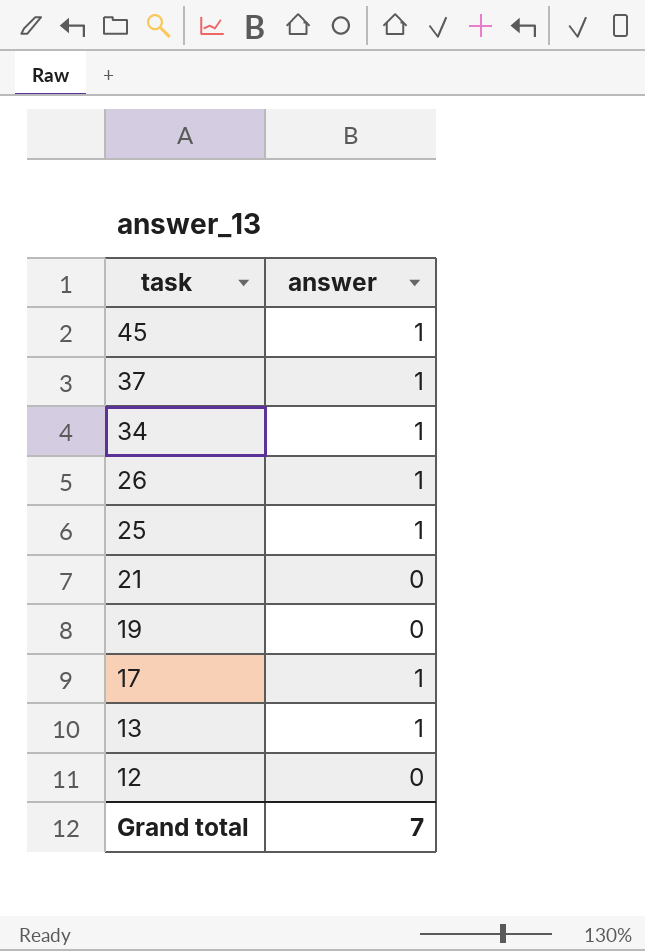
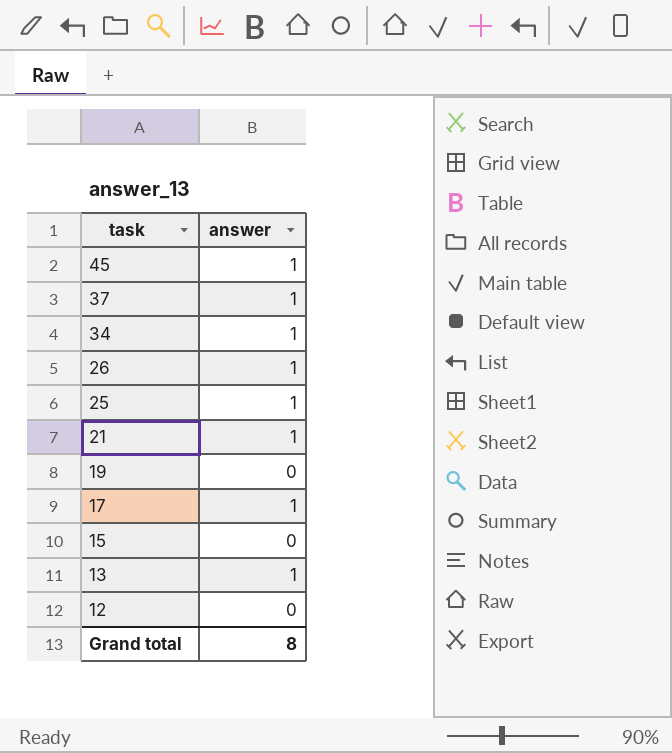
21 | answer: 0 -> 1
row 15: none -> 0
Grand total | answer: 7 -> 8

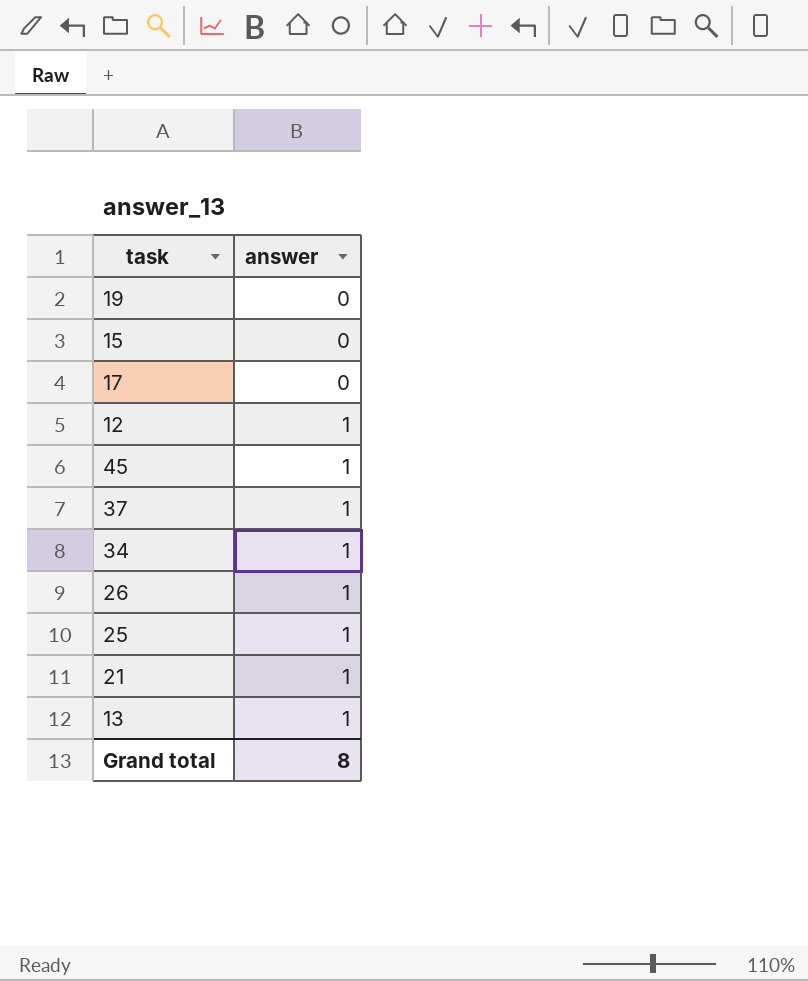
row order: task descending -> answer ascending
17 | answer: 1 -> 0
12 | answer: 0 -> 1

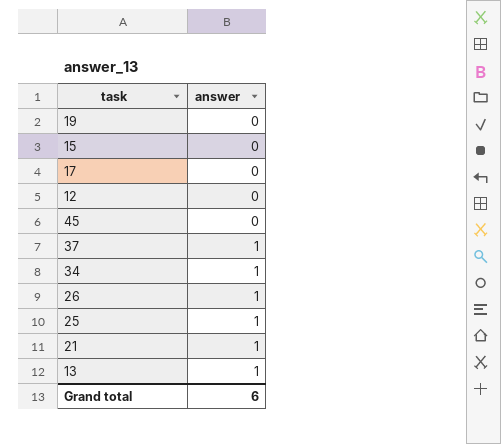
12 | answer: 1 -> 0
45 | answer: 1 -> 0
Grand total | answer: 8 -> 6

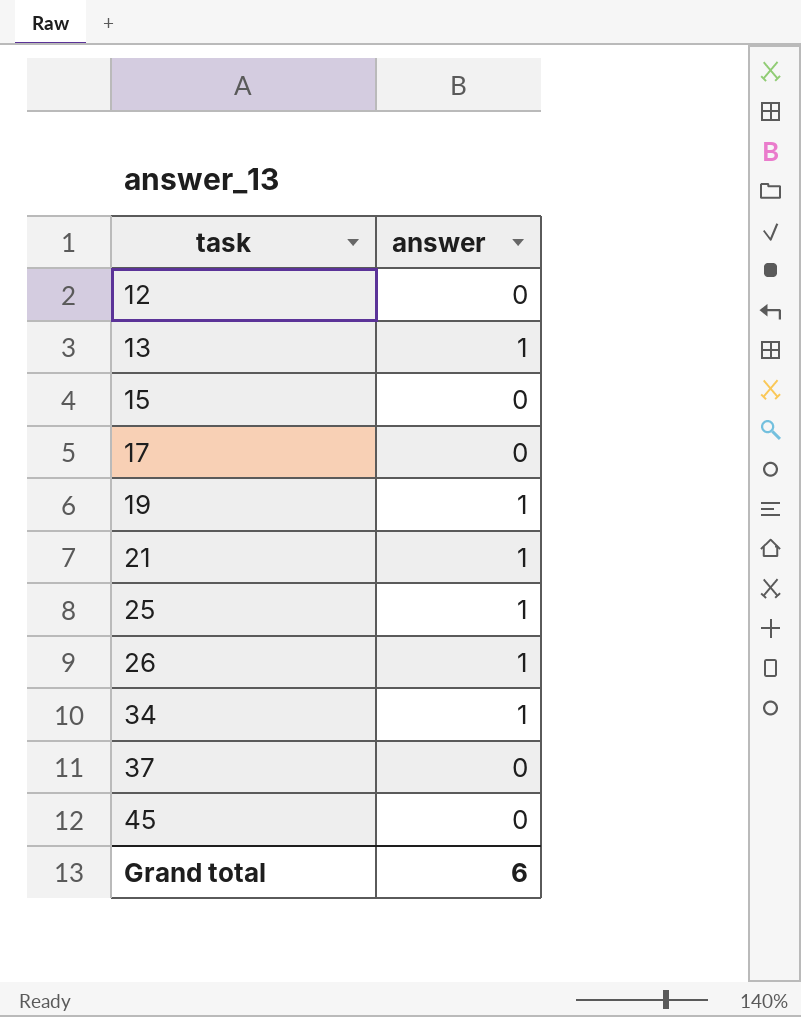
row order: answer ascending -> task ascending
19 | answer: 0 -> 1
37 | answer: 1 -> 0

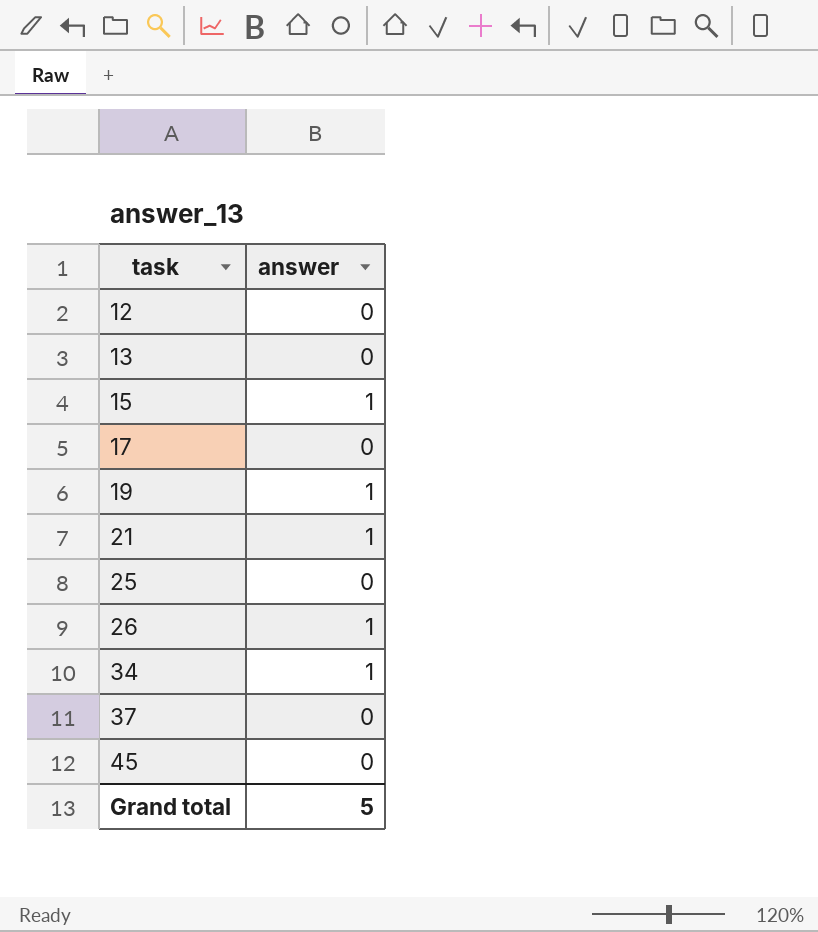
13 | answer: 1 -> 0
15 | answer: 0 -> 1
25 | answer: 1 -> 0
Grand total | answer: 6 -> 5

